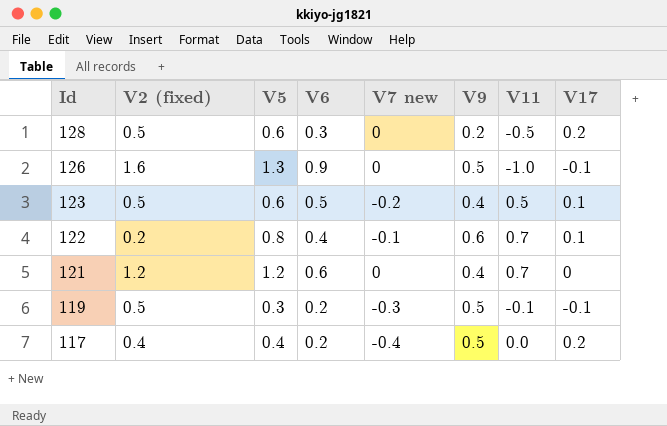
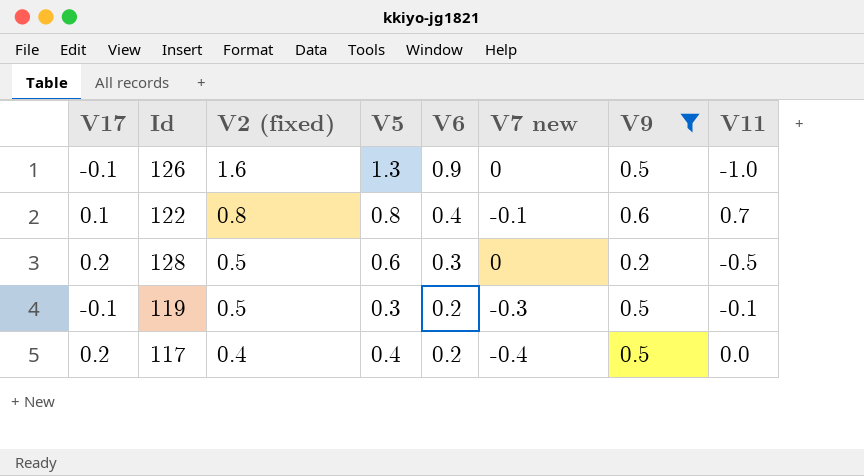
filter: none -> V9 != 0.4
row order: Id descending -> V2 (fixed) descending
column V17 | position: 8 -> 1
122 | V2 (fixed): 0.2 -> 0.8

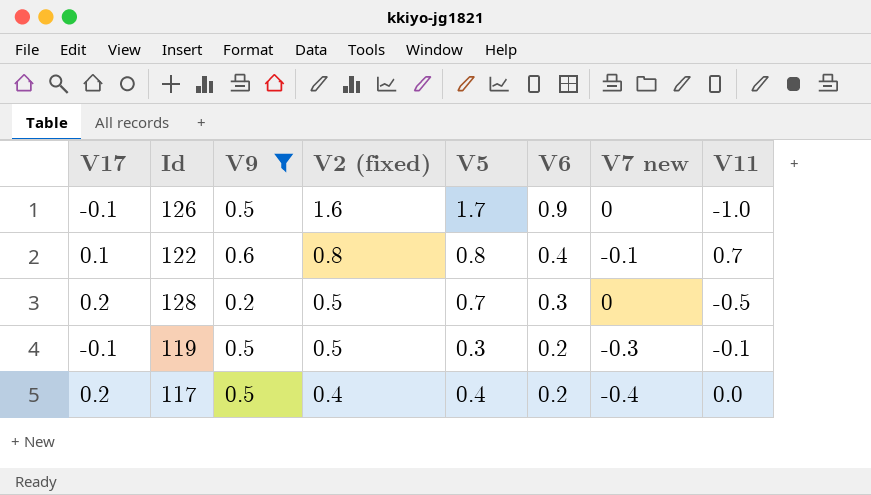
column V9 | position: 7 -> 3
126 | V5: 1.3 -> 1.7
128 | V5: 0.6 -> 0.7

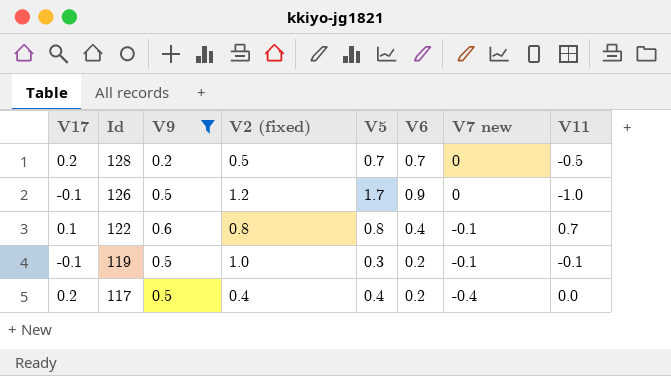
row order: V2 (fixed) descending -> Id descending
128 | V6: 0.3 -> 0.7
126 | V2 (fixed): 1.6 -> 1.2
119 | V2 (fixed): 0.5 -> 1.0
119 | V7 new: -0.3 -> -0.1

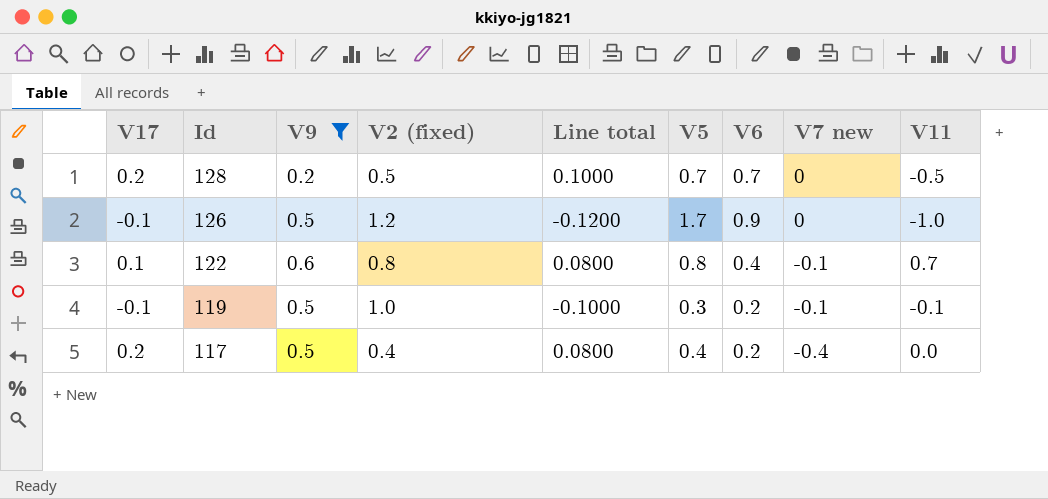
column Line total | formula: none -> [V17] * [V2 (fixed)]

